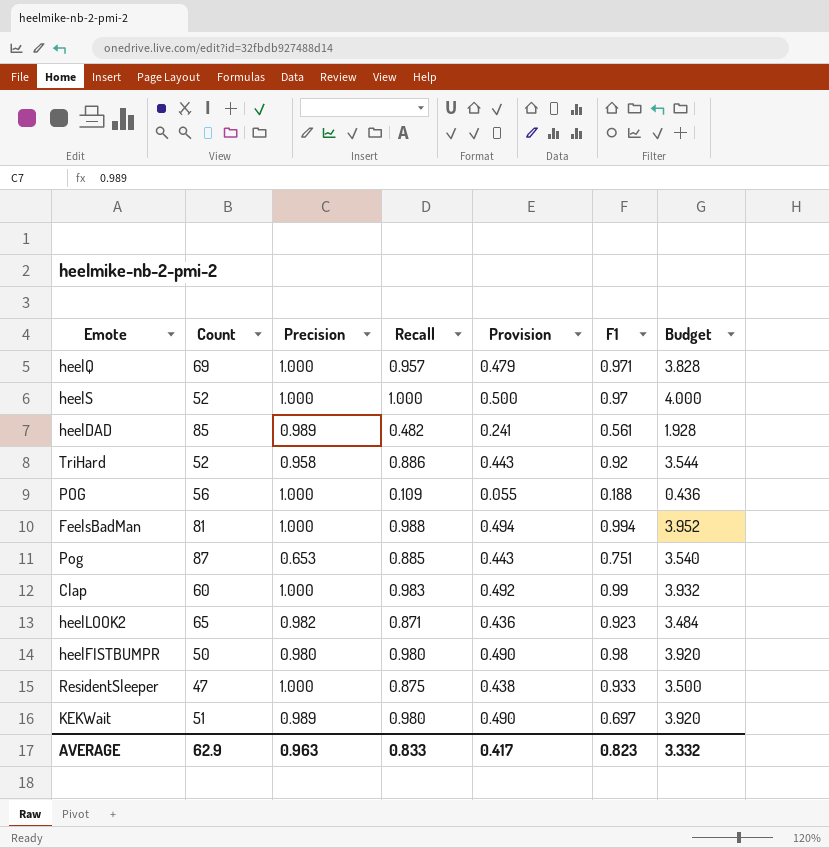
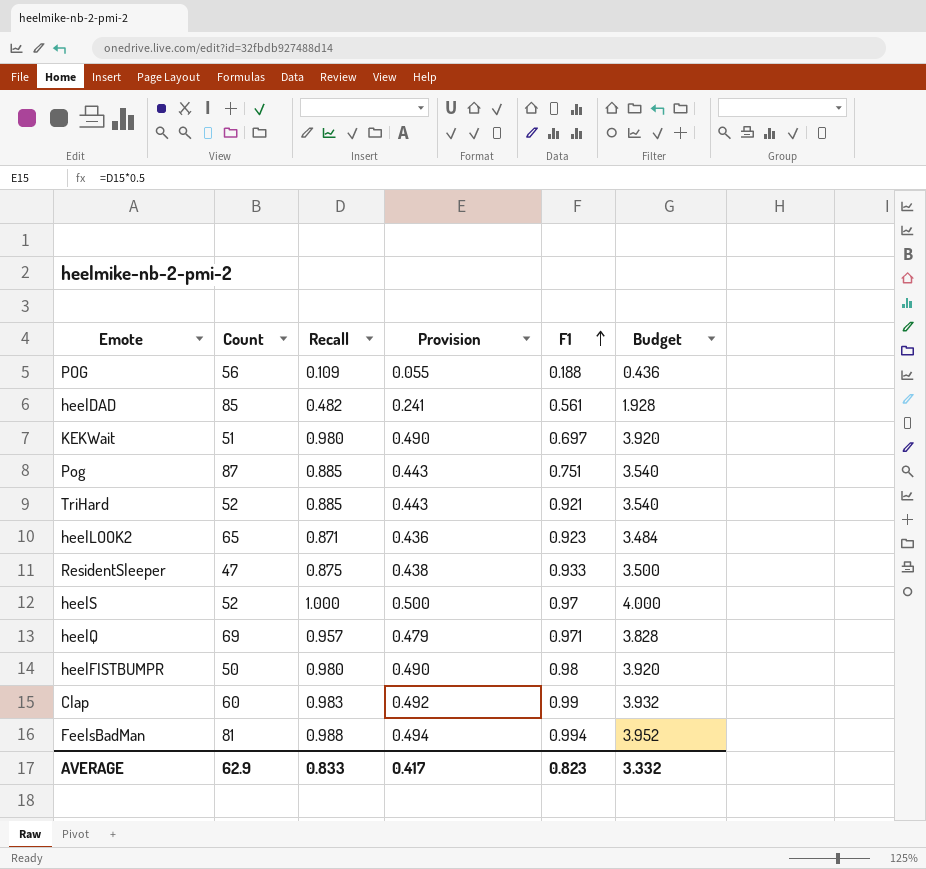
row order: none -> F1 ascending
column Precision | position: 3 -> none
TriHard | Recall: 0.886 -> 0.885
TriHard | F1: 0.92 -> 0.921
TriHard | Budget: 3.544 -> 3.540

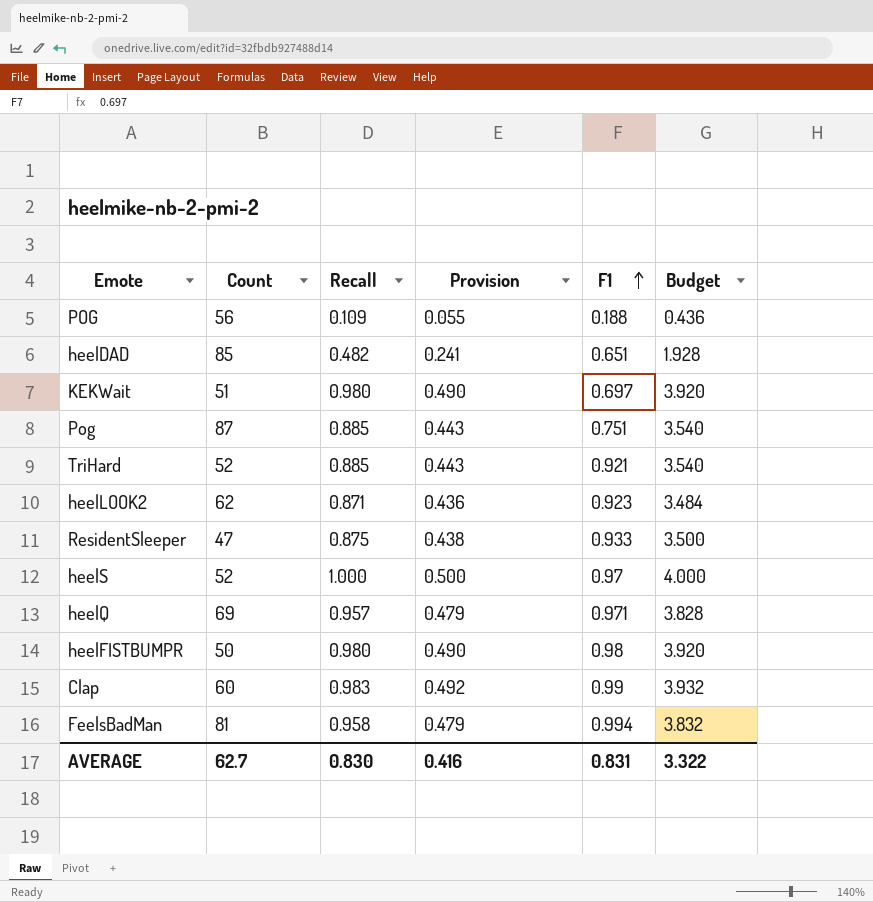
heelDAD | F1: 0.561 -> 0.651
heelLOOK2 | Count: 65 -> 62
FeelsBadMan | Recall: 0.988 -> 0.958
FeelsBadMan | Provision: 0.494 -> 0.479
FeelsBadMan | Budget: 3.952 -> 3.832
AVERAGE | Count: 62.9 -> 62.7
AVERAGE | Recall: 0.833 -> 0.830
AVERAGE | Provision: 0.417 -> 0.416
AVERAGE | F1: 0.823 -> 0.831
AVERAGE | Budget: 3.332 -> 3.322

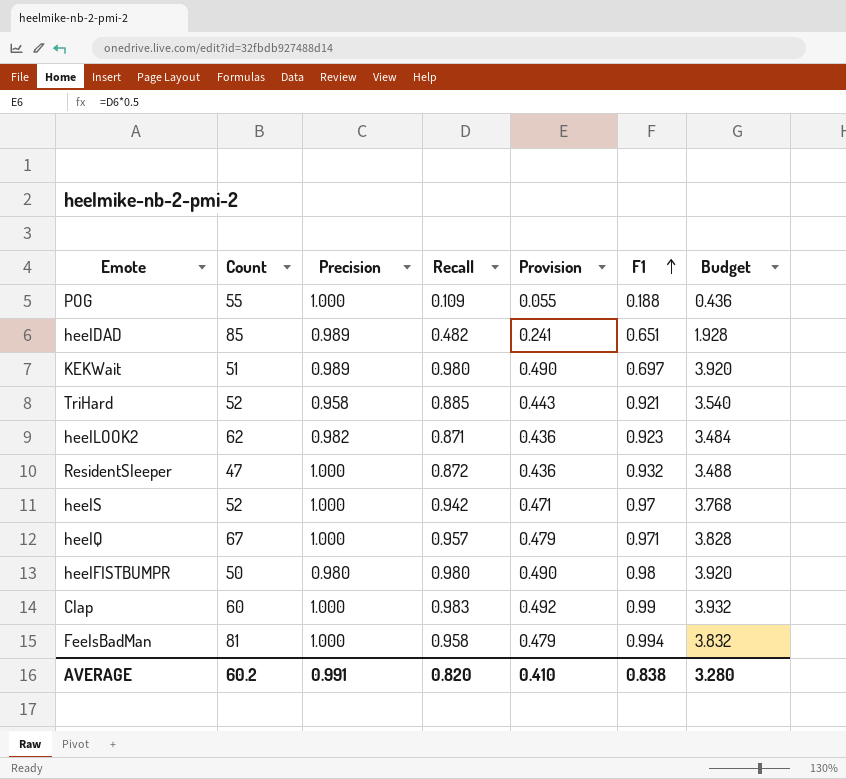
column Precision | position: none -> 3
row Pog: 87 | 0.885 | 0.443 | 0.751 | 3.540 -> none
POG | Count: 56 -> 55
ResidentSleeper | Recall: 0.875 -> 0.872
ResidentSleeper | Provision: 0.438 -> 0.436
ResidentSleeper | F1: 0.933 -> 0.932
ResidentSleeper | Budget: 3.500 -> 3.488
heelS | Recall: 1.000 -> 0.942
heelS | Provision: 0.500 -> 0.471
heelS | Budget: 4.000 -> 3.768
heelQ | Count: 69 -> 67
AVERAGE | Count: 62.7 -> 60.2
AVERAGE | Recall: 0.830 -> 0.820
AVERAGE | Provision: 0.416 -> 0.410
AVERAGE | F1: 0.831 -> 0.838
AVERAGE | Budget: 3.322 -> 3.280

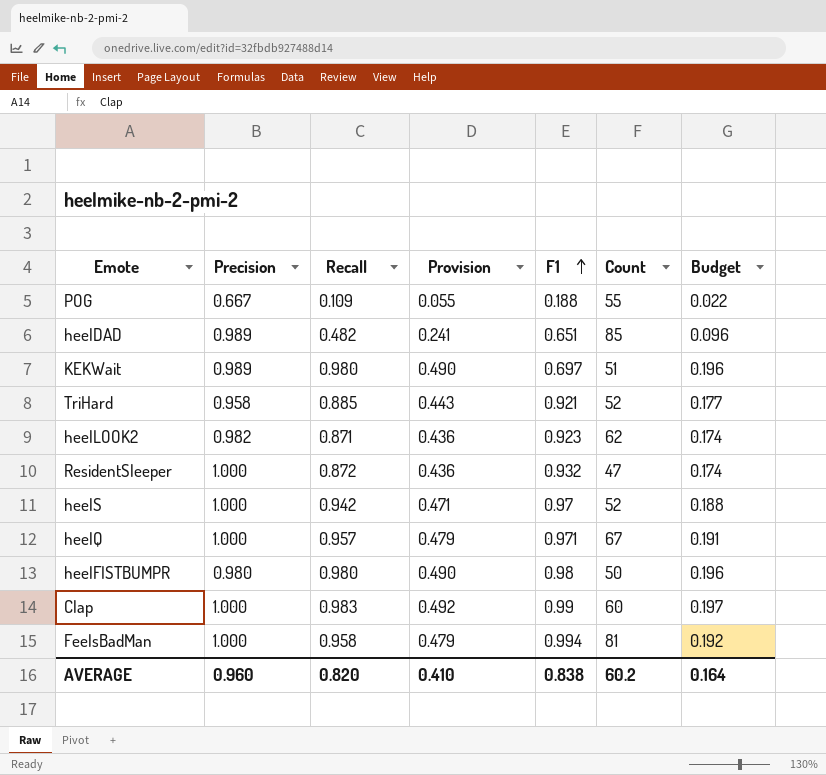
column Count | position: 2 -> 6
column Budget | formula: [Recall] * 4 -> [Recall] * 0.2
POG | Precision: 1.000 -> 0.667
AVERAGE | Precision: 0.991 -> 0.960
AVERAGE | Budget: 3.280 -> 0.164

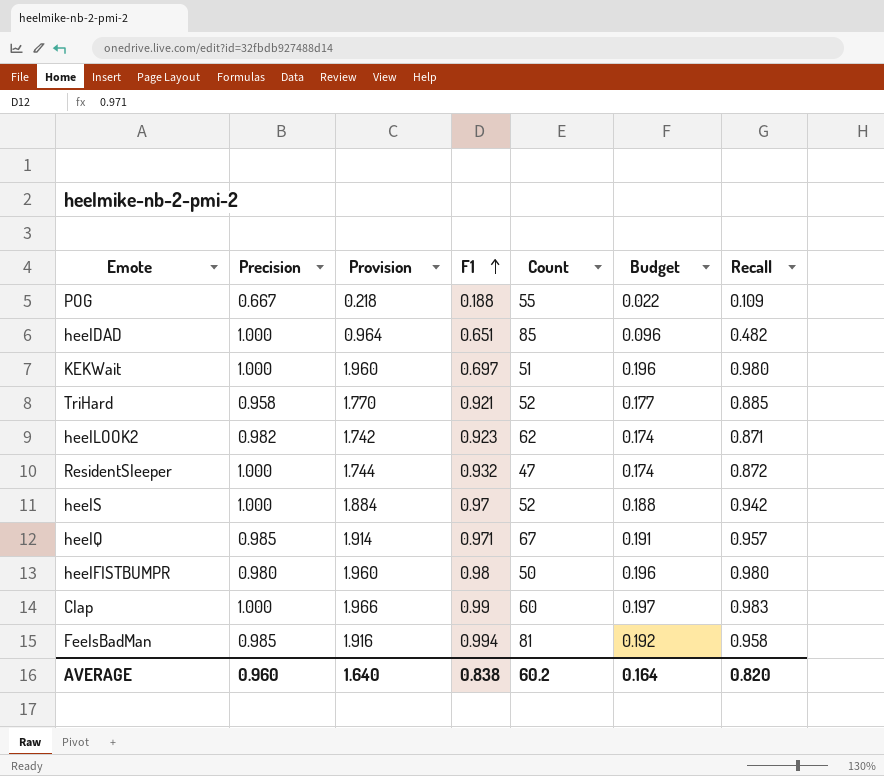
column Provision | formula: [Recall] * 0.5 -> [Recall] * 2
column Recall | position: 3 -> 7
heelDAD | Precision: 0.989 -> 1.000
KEKWait | Precision: 0.989 -> 1.000
heelQ | Precision: 1.000 -> 0.985
FeelsBadMan | Precision: 1.000 -> 0.985
AVERAGE | Provision: 0.410 -> 1.640

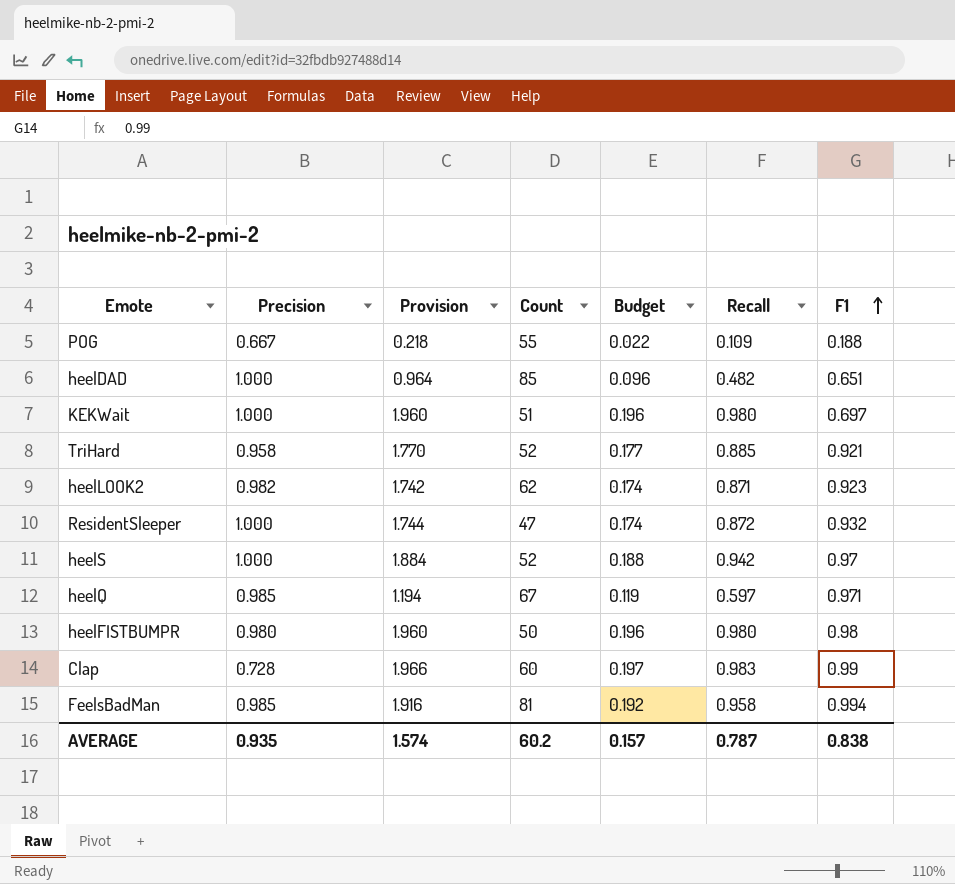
column F1 | position: 4 -> 7
heelQ | Provision: 1.914 -> 1.194
heelQ | Budget: 0.191 -> 0.119
heelQ | Recall: 0.957 -> 0.597
Clap | Precision: 1.000 -> 0.728
AVERAGE | Precision: 0.960 -> 0.935
AVERAGE | Provision: 1.640 -> 1.574
AVERAGE | Budget: 0.164 -> 0.157
AVERAGE | Recall: 0.820 -> 0.787

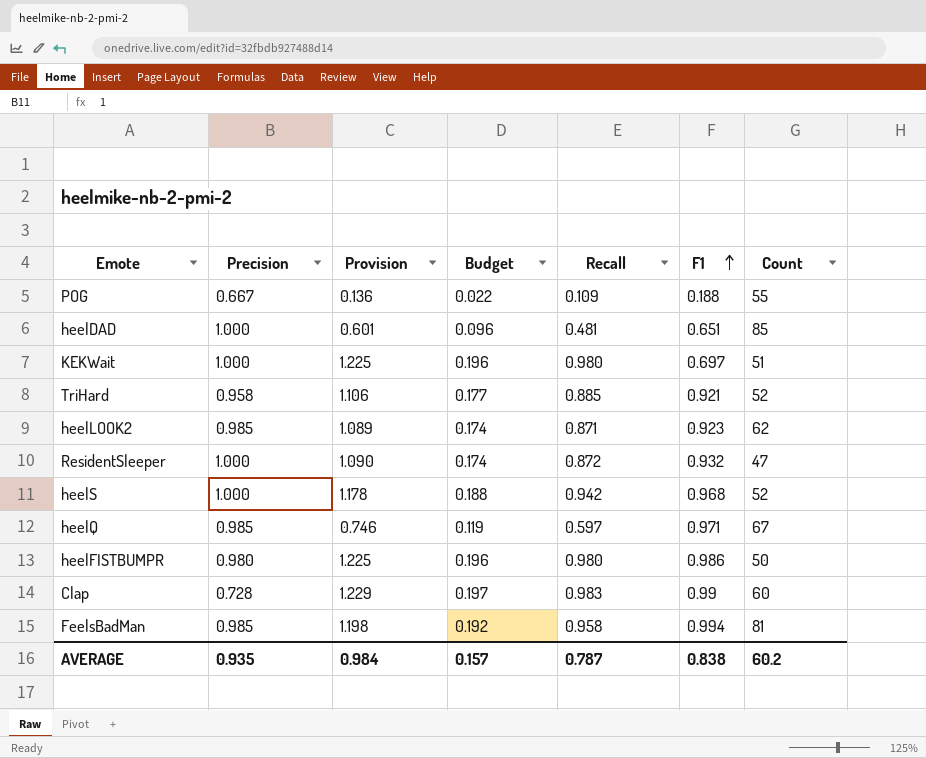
column Provision | formula: [Recall] * 2 -> [Recall] * 1.25
column Count | position: 4 -> 7
heelDAD | Recall: 0.482 -> 0.481
heelLOOK2 | Precision: 0.982 -> 0.985
heelS | F1: 0.97 -> 0.968
heelFISTBUMPR | F1: 0.98 -> 0.986
AVERAGE | Provision: 1.574 -> 0.984

